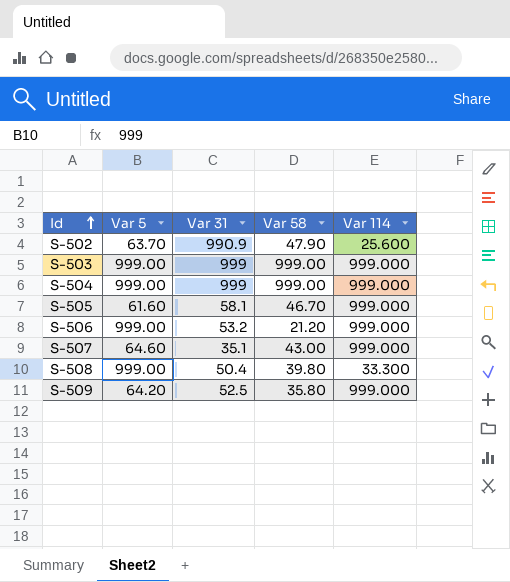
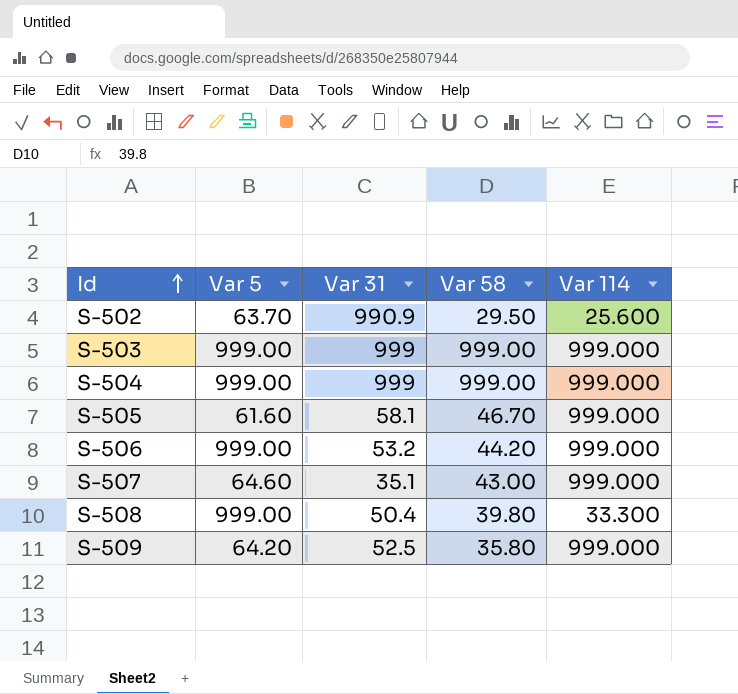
S-502 | Var 58: 47.90 -> 29.50
S-506 | Var 58: 21.20 -> 44.20

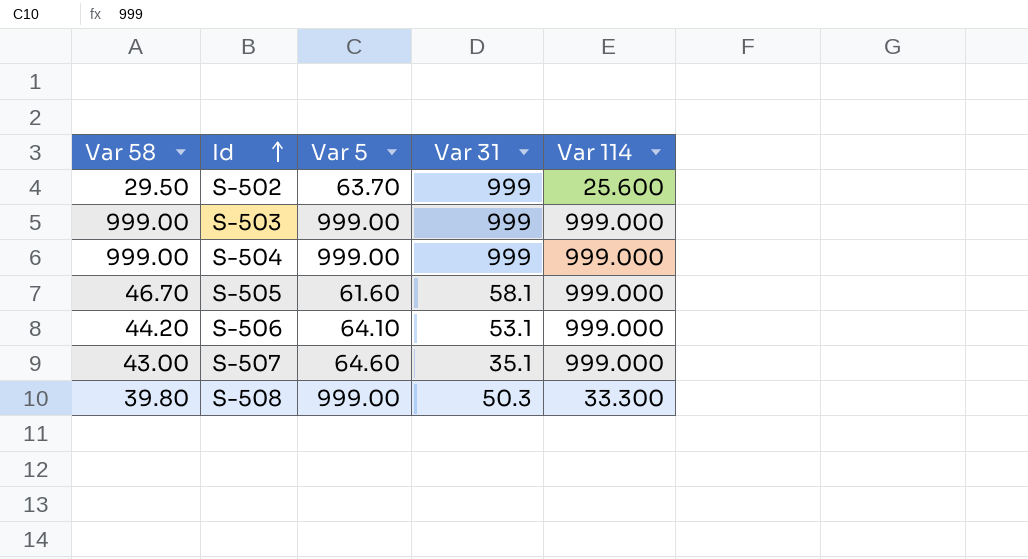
column Var 58 | position: 4 -> 1
row S-509: 64.20 | 52.5 | 35.80 | 999.000 -> none
S-502 | Var 31: 990.9 -> 999
S-506 | Var 5: 999.00 -> 64.10
S-506 | Var 31: 53.2 -> 53.1
S-508 | Var 31: 50.4 -> 50.3

